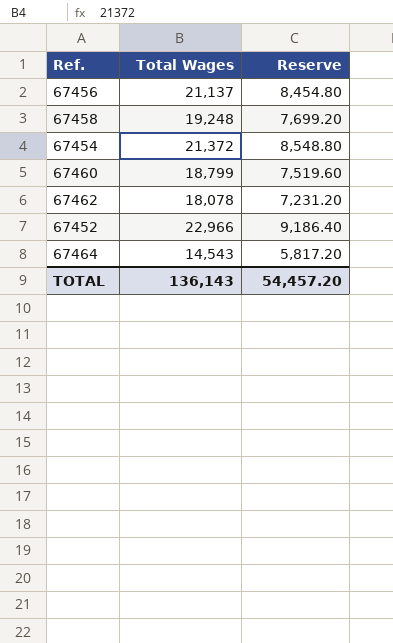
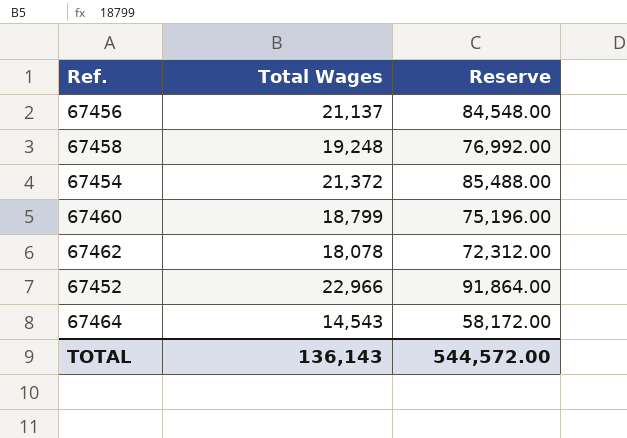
column Reserve | formula: [Total Wages] * 0.4 -> [Total Wages] * 4
TOTAL | Reserve: 54,457.20 -> 544,572.00

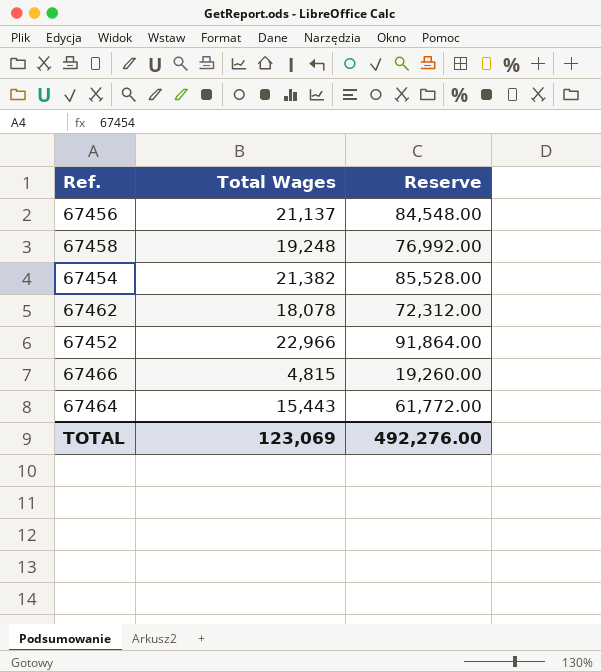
row 67460: 18,799 | 75,196.00 -> none
67454 | Total Wages: 21,372 -> 21,382
67454 | Reserve: 85,488.00 -> 85,528.00
row 67466: none -> 4,815 | 19,260.00
67464 | Total Wages: 14,543 -> 15,443
67464 | Reserve: 58,172.00 -> 61,772.00
TOTAL | Total Wages: 136,143 -> 123,069
TOTAL | Reserve: 544,572.00 -> 492,276.00

